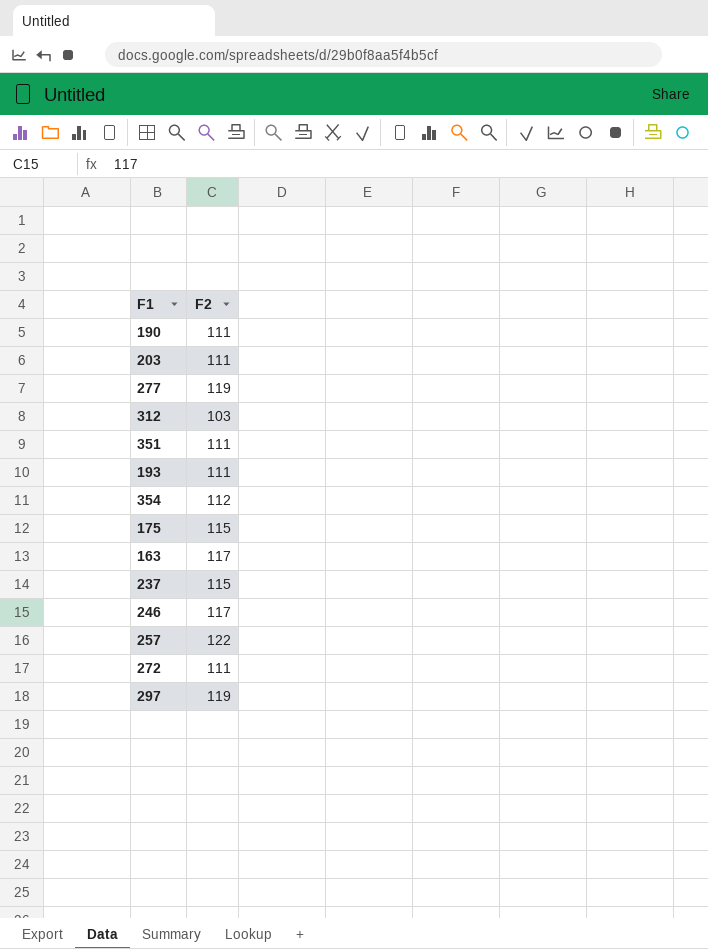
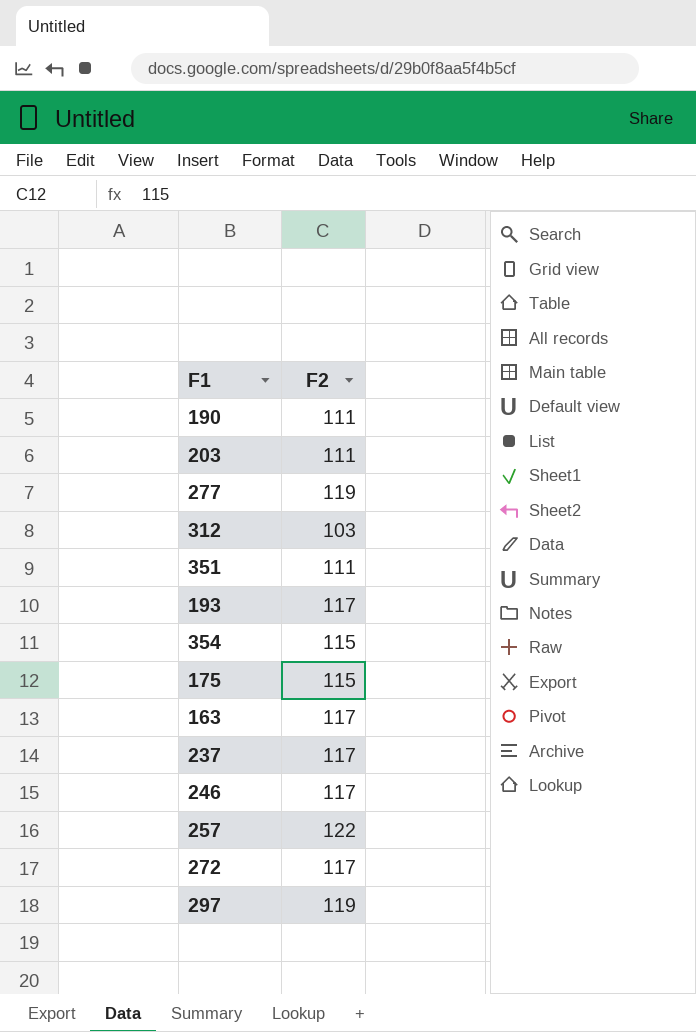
193 | F2: 111 -> 117
354 | F2: 112 -> 115
237 | F2: 115 -> 117
272 | F2: 111 -> 117

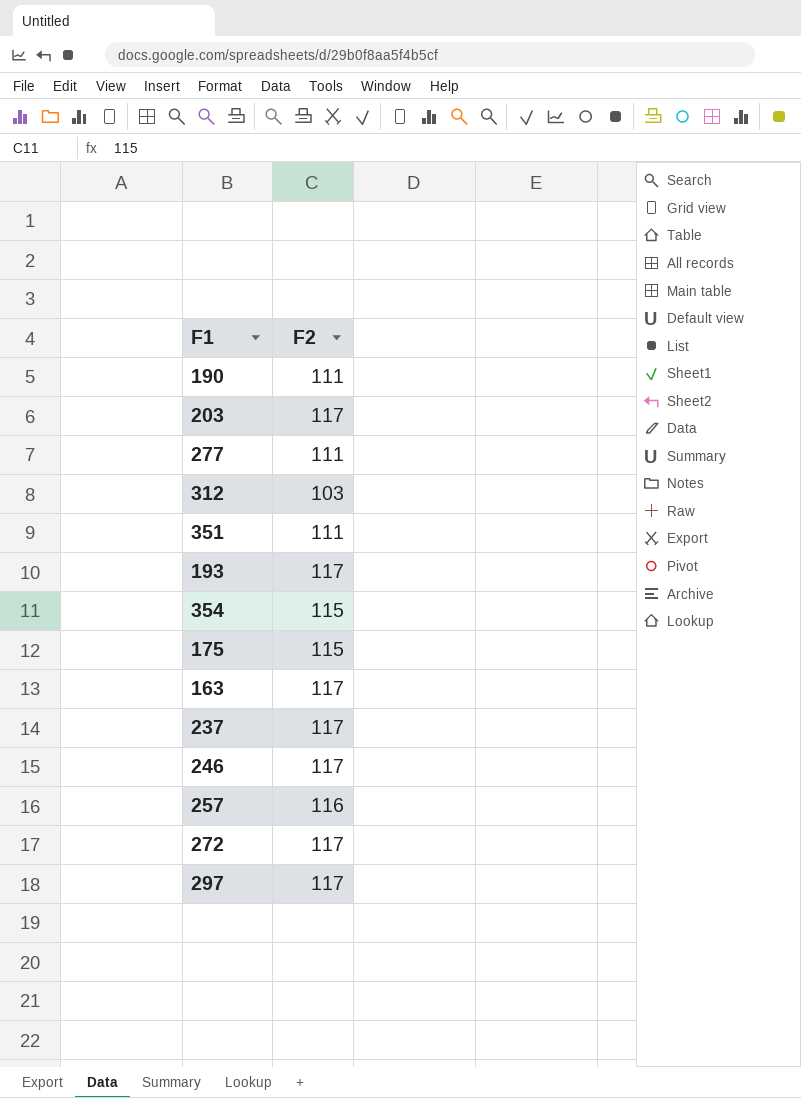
203 | F2: 111 -> 117
277 | F2: 119 -> 111
257 | F2: 122 -> 116
297 | F2: 119 -> 117

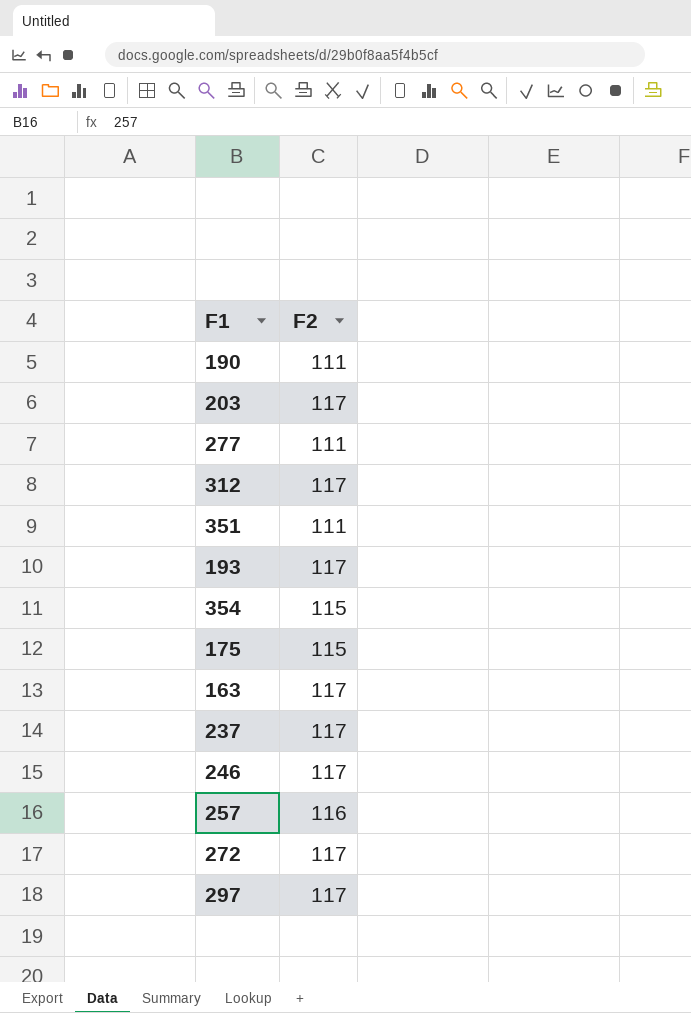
312 | F2: 103 -> 117

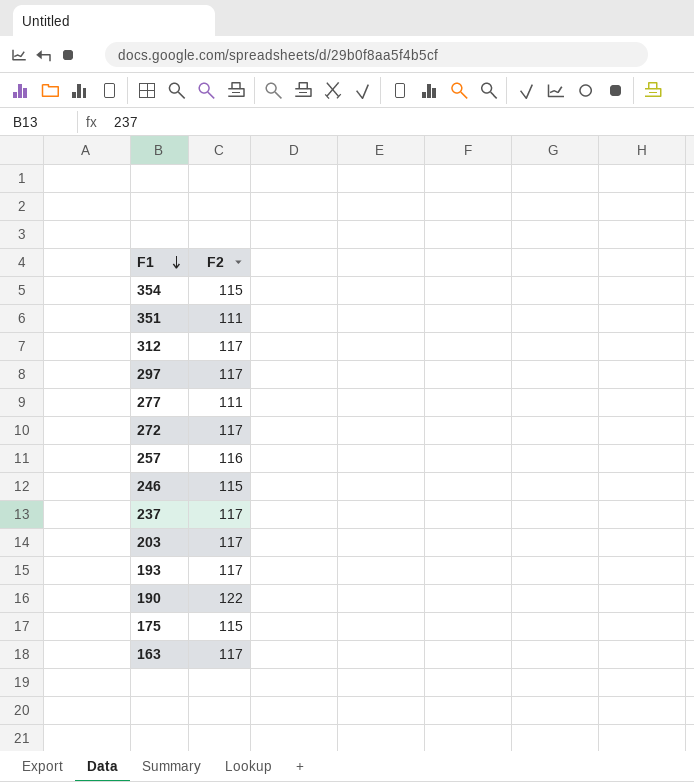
row order: none -> F1 descending
246 | F2: 117 -> 115
190 | F2: 111 -> 122

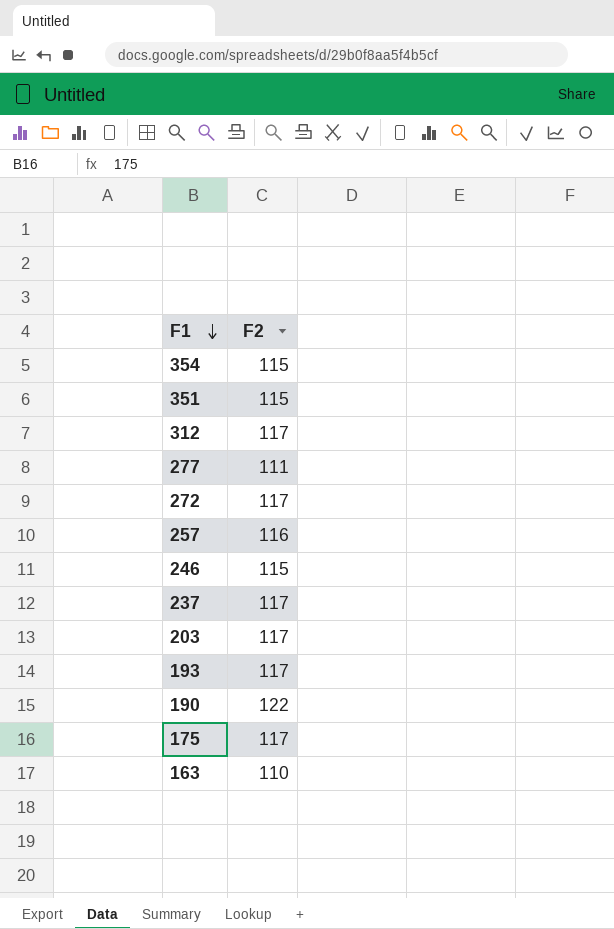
row 297: 117 -> none
351 | F2: 111 -> 115
175 | F2: 115 -> 117
163 | F2: 117 -> 110

